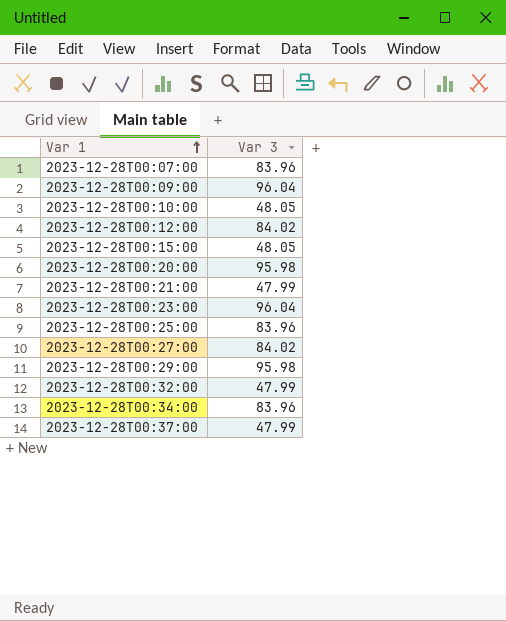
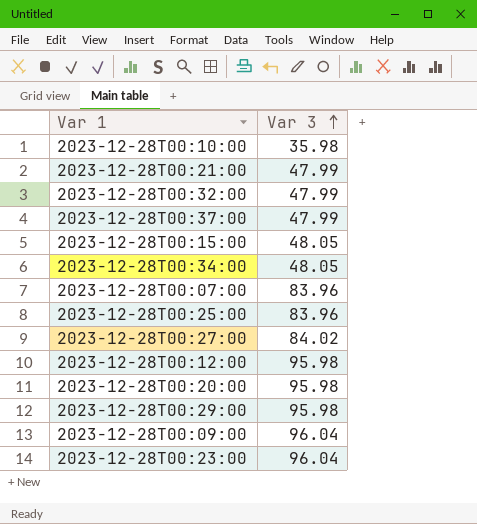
row order: Var 1 ascending -> Var 3 ascending
2023-12-28T00:10:00 | Var 3: 48.05 -> 35.98
2023-12-28T00:34:00 | Var 3: 83.96 -> 48.05
2023-12-28T00:12:00 | Var 3: 84.02 -> 95.98

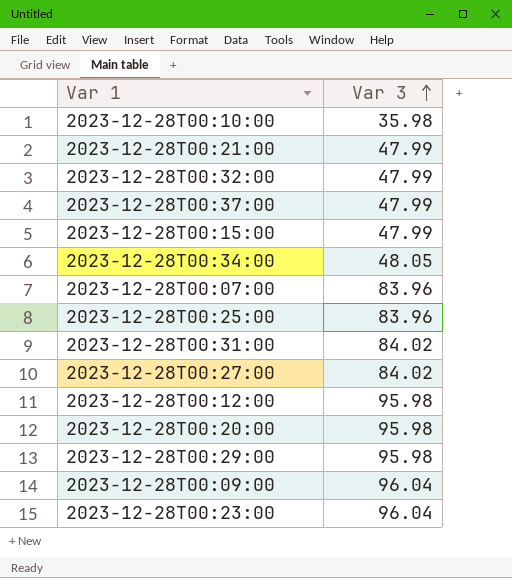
2023-12-28T00:15:00 | Var 3: 48.05 -> 47.99
row 2023-12-28T00:31:00: none -> 84.02

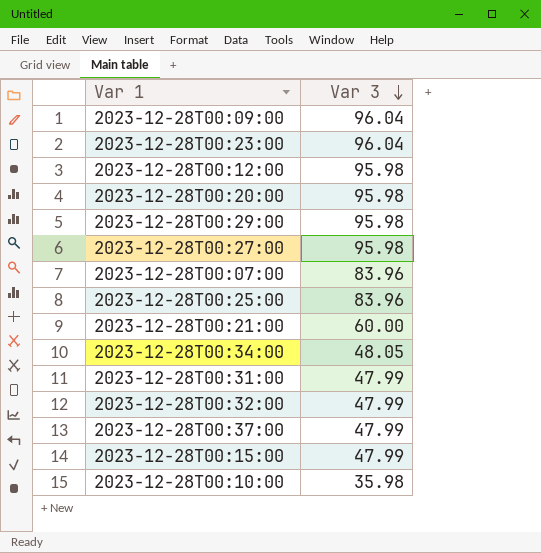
row order: Var 3 ascending -> Var 3 descending
2023-12-28T00:27:00 | Var 3: 84.02 -> 95.98
2023-12-28T00:21:00 | Var 3: 47.99 -> 60.00
2023-12-28T00:31:00 | Var 3: 84.02 -> 47.99

